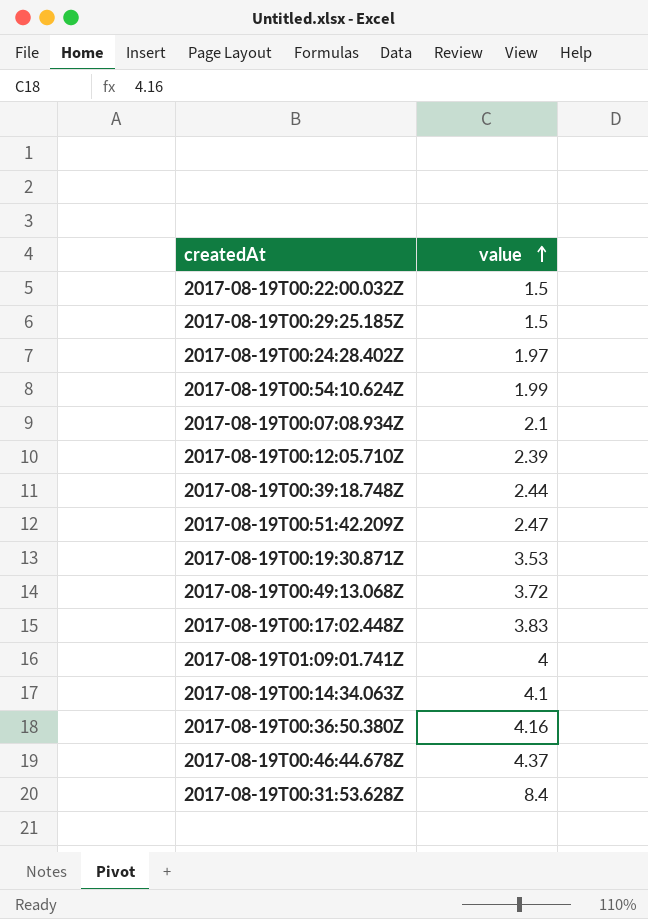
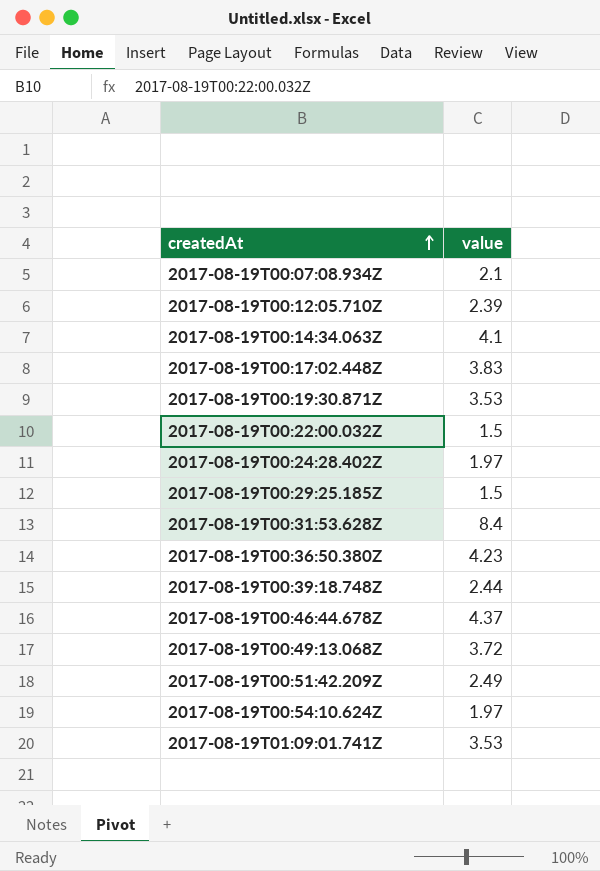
row order: value ascending -> createdAt ascending
2017-08-19T00:36:50.380Z | value: 4.16 -> 4.23
2017-08-19T00:51:42.209Z | value: 2.47 -> 2.49
2017-08-19T00:54:10.624Z | value: 1.99 -> 1.97
2017-08-19T01:09:01.741Z | value: 4 -> 3.53

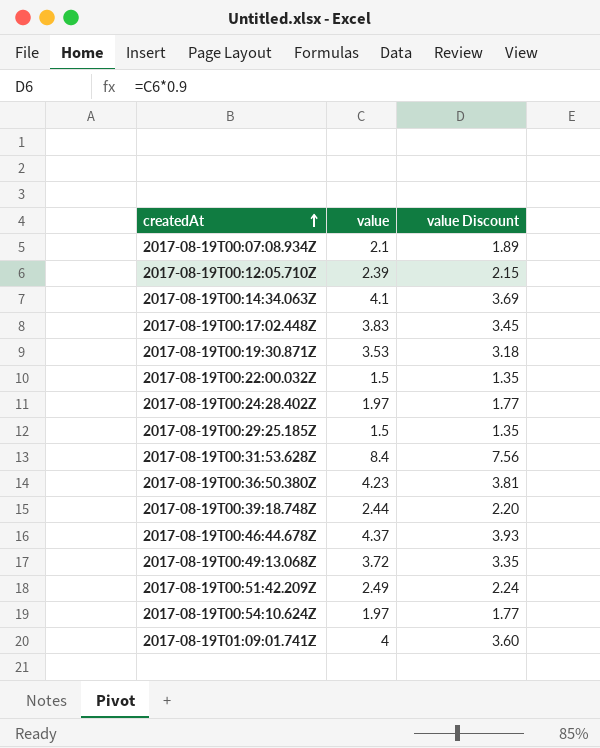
column value Discount | formula: none -> [value] * 0.9
2017-08-19T01:09:01.741Z | value: 3.53 -> 4

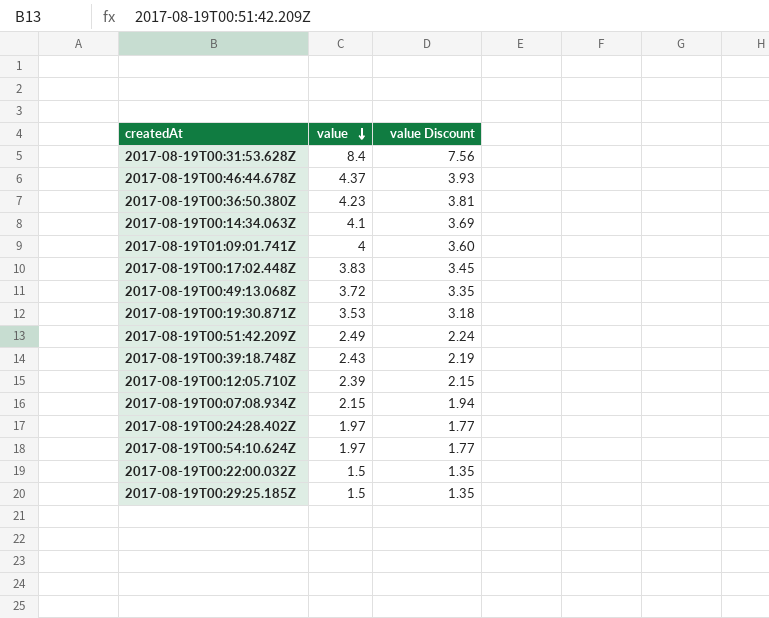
row order: createdAt ascending -> value descending
2017-08-19T00:39:18.748Z | value: 2.44 -> 2.43
2017-08-19T00:39:18.748Z | value Discount: 2.20 -> 2.19
2017-08-19T00:07:08.934Z | value: 2.1 -> 2.15
2017-08-19T00:07:08.934Z | value Discount: 1.89 -> 1.94

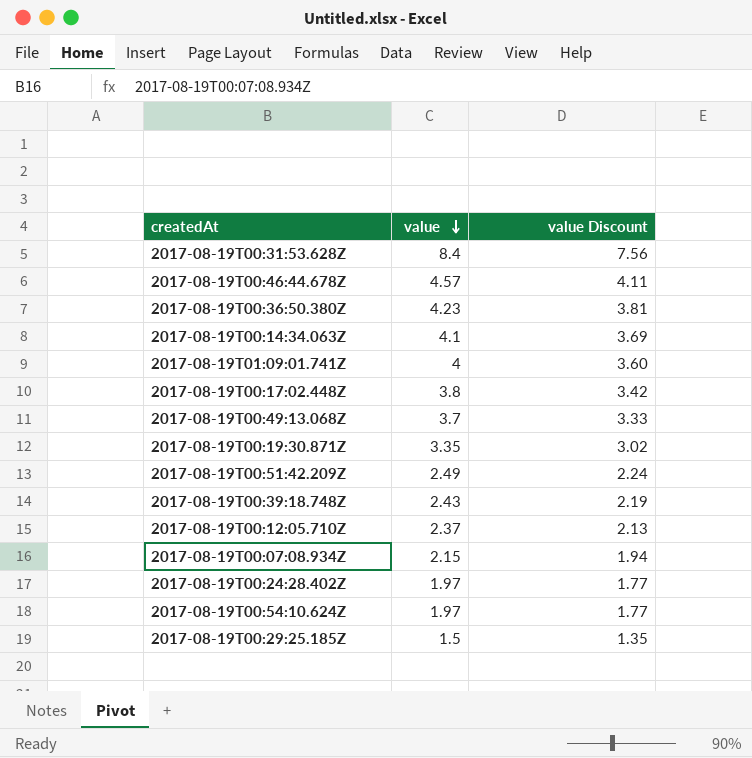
row 2017-08-19T00:22:00.032Z: 1.5 | 1.35 -> none
2017-08-19T00:46:44.678Z | value: 4.37 -> 4.57
2017-08-19T00:46:44.678Z | value Discount: 3.93 -> 4.11
2017-08-19T00:17:02.448Z | value: 3.83 -> 3.8
2017-08-19T00:17:02.448Z | value Discount: 3.45 -> 3.42
2017-08-19T00:49:13.068Z | value: 3.72 -> 3.7
2017-08-19T00:49:13.068Z | value Discount: 3.35 -> 3.33
2017-08-19T00:19:30.871Z | value: 3.53 -> 3.35
2017-08-19T00:19:30.871Z | value Discount: 3.18 -> 3.02
2017-08-19T00:12:05.710Z | value: 2.39 -> 2.37
2017-08-19T00:12:05.710Z | value Discount: 2.15 -> 2.13

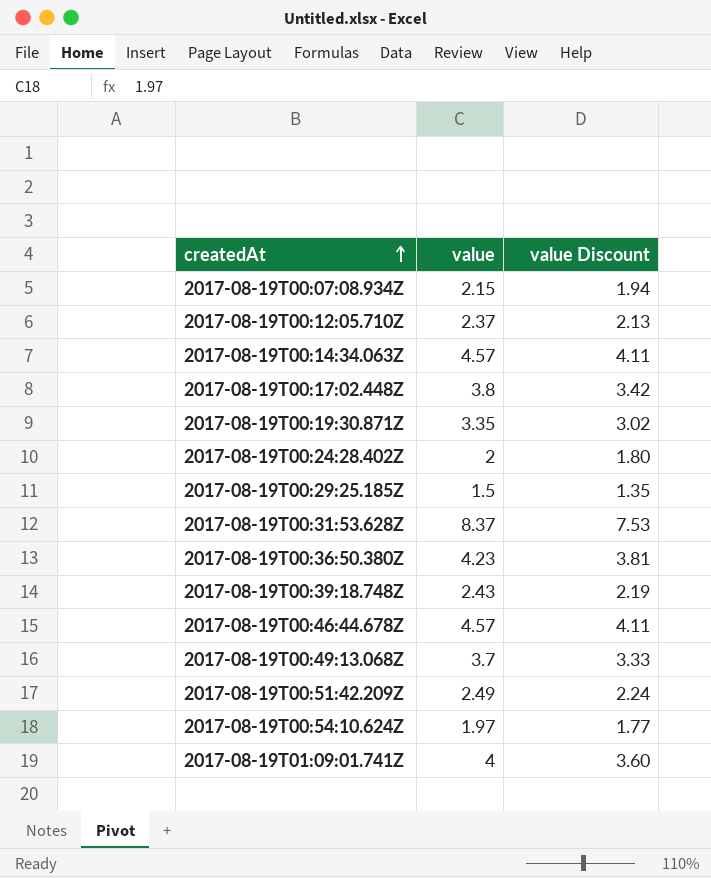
row order: value descending -> createdAt ascending
2017-08-19T00:14:34.063Z | value: 4.1 -> 4.57
2017-08-19T00:14:34.063Z | value Discount: 3.69 -> 4.11
2017-08-19T00:24:28.402Z | value: 1.97 -> 2
2017-08-19T00:24:28.402Z | value Discount: 1.77 -> 1.80
2017-08-19T00:31:53.628Z | value: 8.4 -> 8.37
2017-08-19T00:31:53.628Z | value Discount: 7.56 -> 7.53

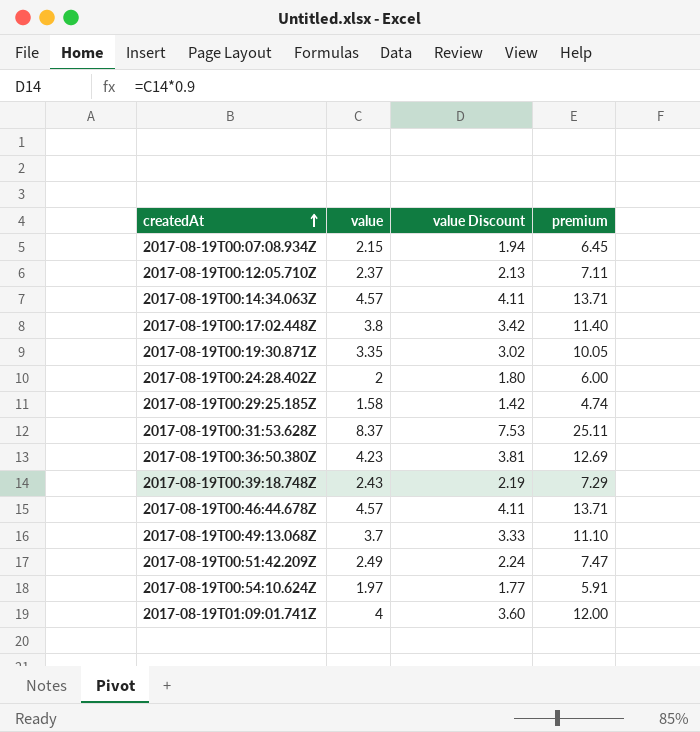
column premium | formula: none -> [value] * 3
2017-08-19T00:29:25.185Z | value: 1.5 -> 1.58
2017-08-19T00:29:25.185Z | value Discount: 1.35 -> 1.42

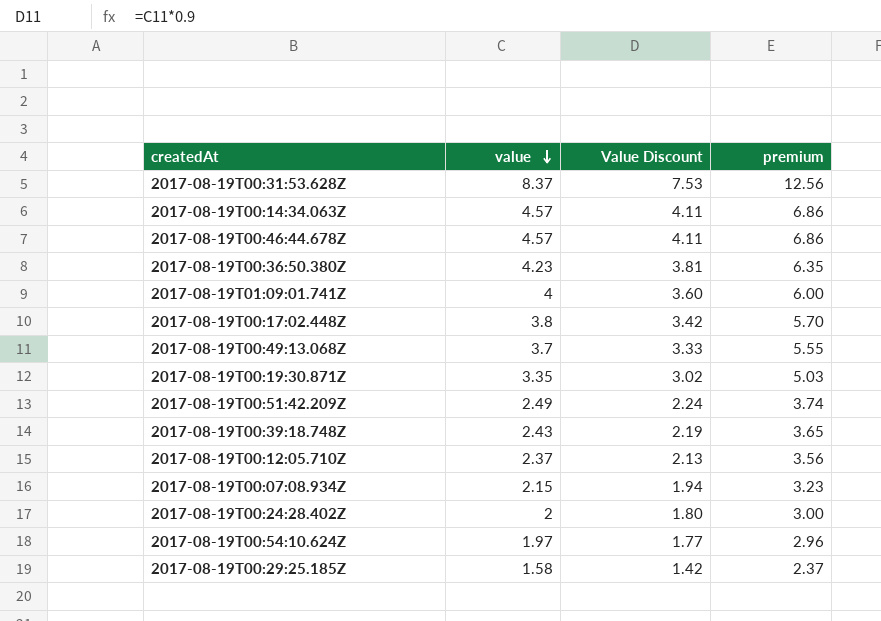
row order: createdAt ascending -> value descending
column name: value Discount -> Value Discount
column premium | formula: [value] * 3 -> [value] * 1.5

